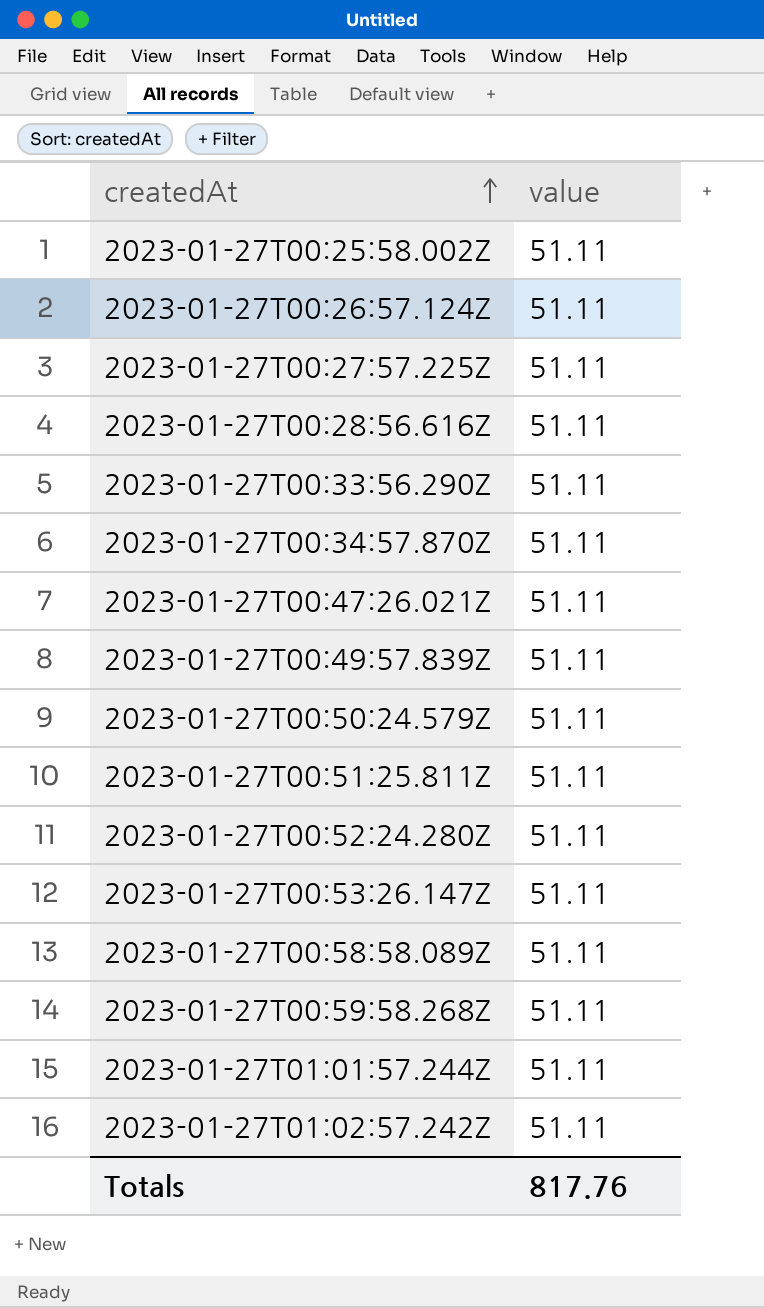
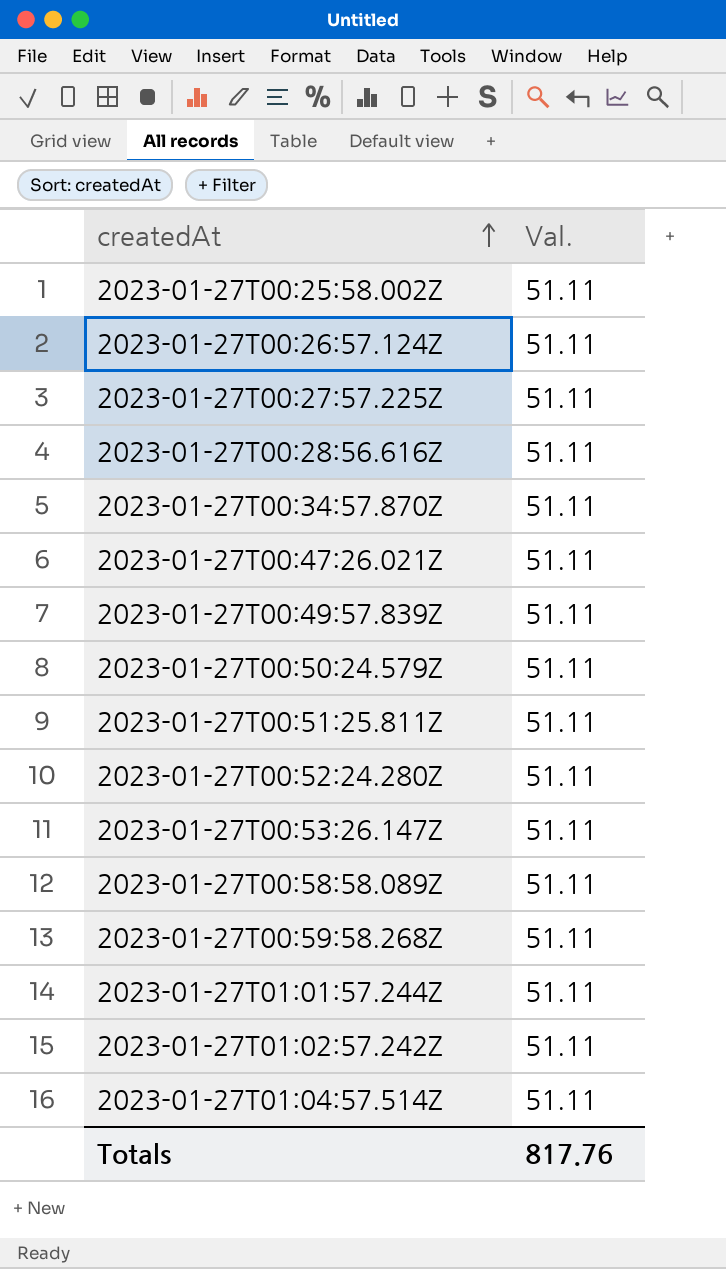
column name: value -> Val.
row 2023-01-27T00:33:56.290Z: 51.11 -> none
row 2023-01-27T01:04:57.514Z: none -> 51.11

